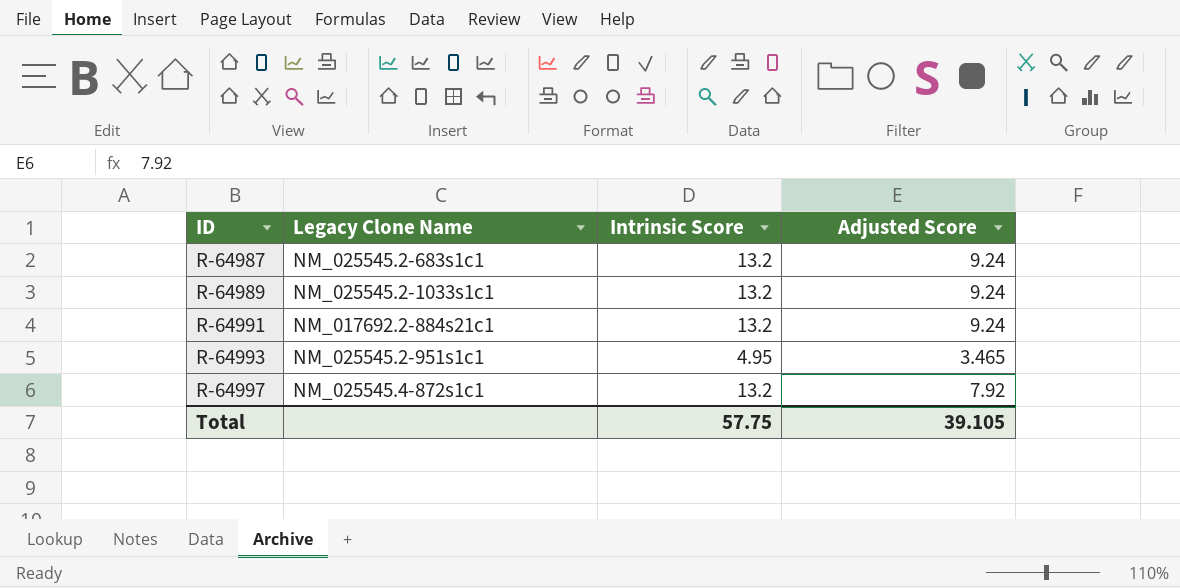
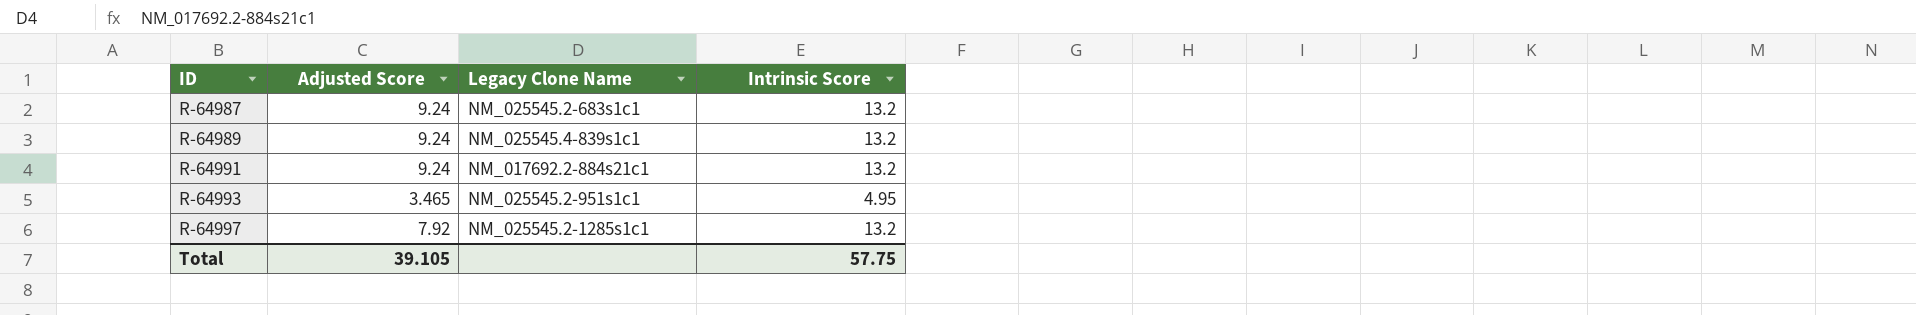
column Adjusted Score | position: 4 -> 2
R-64989 | Legacy Clone Name: NM_025545.2-1033s1c1 -> NM_025545.4-839s1c1
R-64997 | Legacy Clone Name: NM_025545.4-872s1c1 -> NM_025545.2-1285s1c1

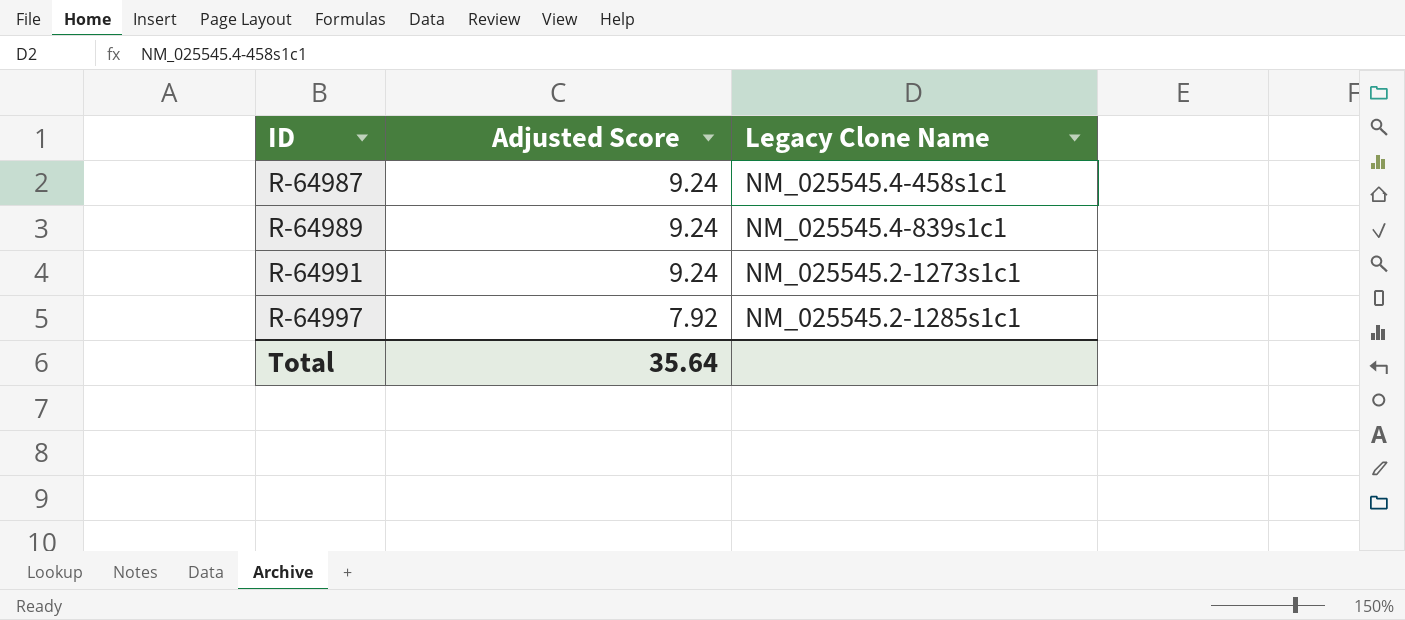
column Intrinsic Score | position: 4 -> none
row R-64993: 3.465 | NM_025545.2-951s1c1 | 4.95 -> none
R-64987 | Legacy Clone Name: NM_025545.2-683s1c1 -> NM_025545.4-458s1c1
R-64991 | Legacy Clone Name: NM_017692.2-884s21c1 -> NM_025545.2-1273s1c1
Total | Adjusted Score: 39.105 -> 35.64

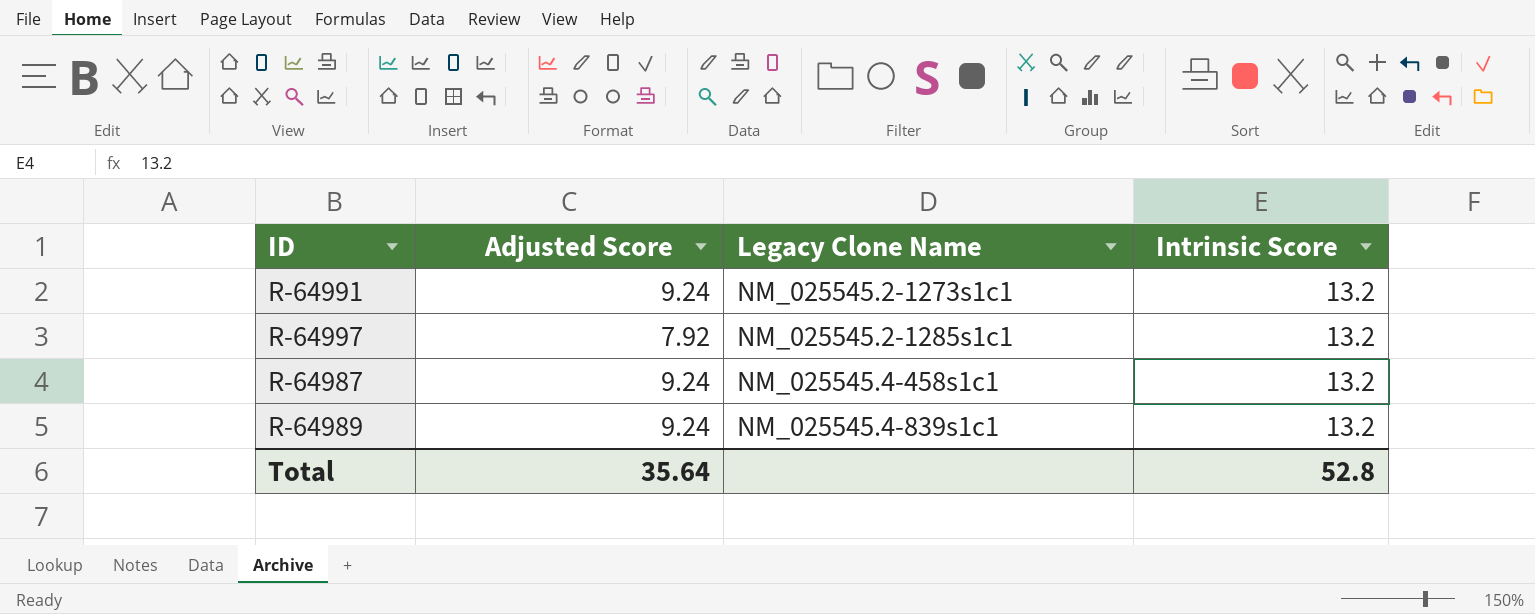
row order: ID ascending -> Legacy Clone Name ascending
column Intrinsic Score | position: none -> 4

